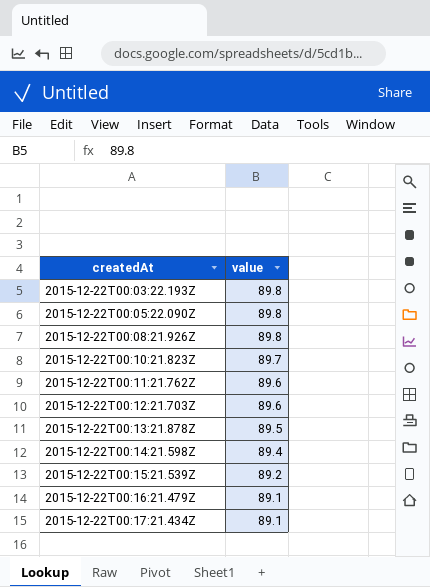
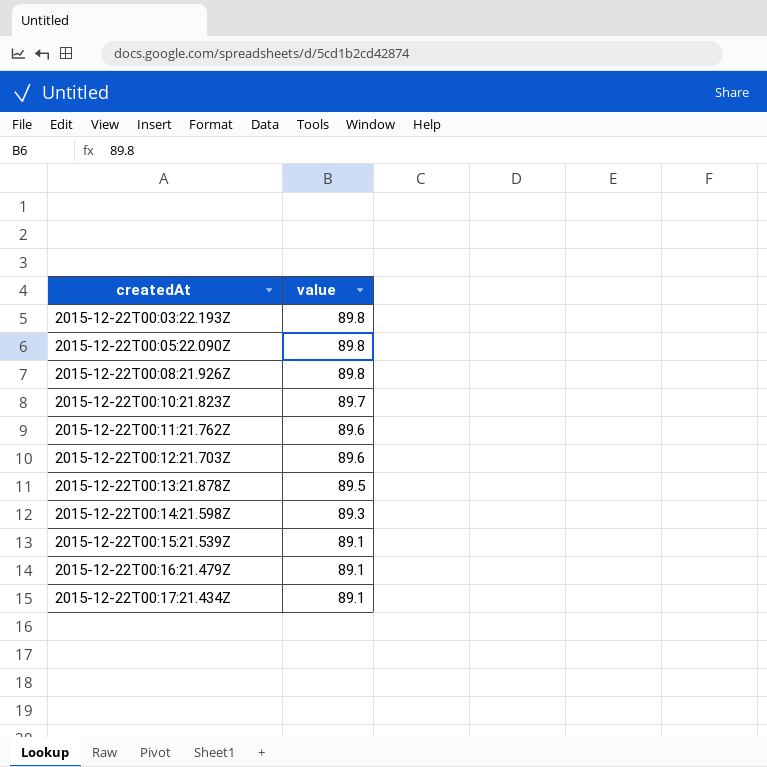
2015-12-22T00:14:21.598Z | value: 89.4 -> 89.3
2015-12-22T00:15:21.539Z | value: 89.2 -> 89.1

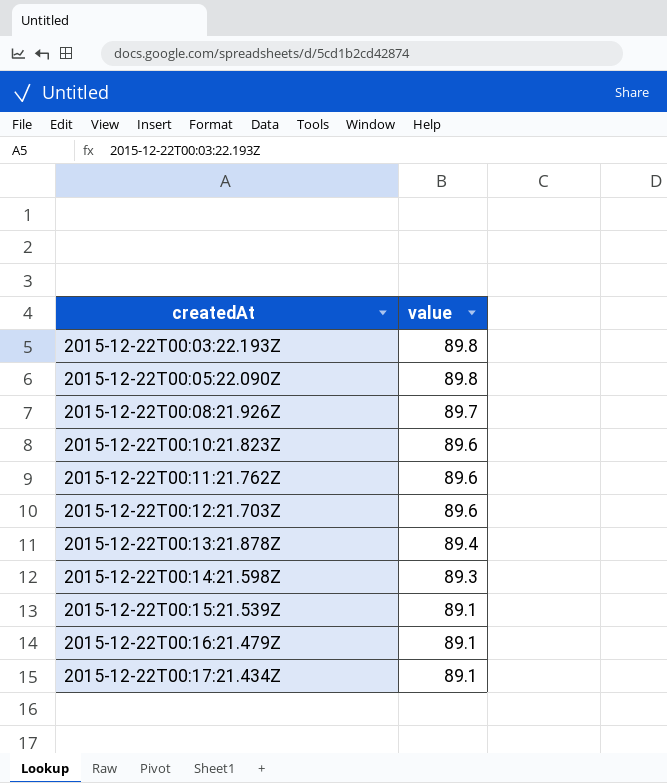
2015-12-22T00:08:21.926Z | value: 89.8 -> 89.7
2015-12-22T00:10:21.823Z | value: 89.7 -> 89.6
2015-12-22T00:13:21.878Z | value: 89.5 -> 89.4

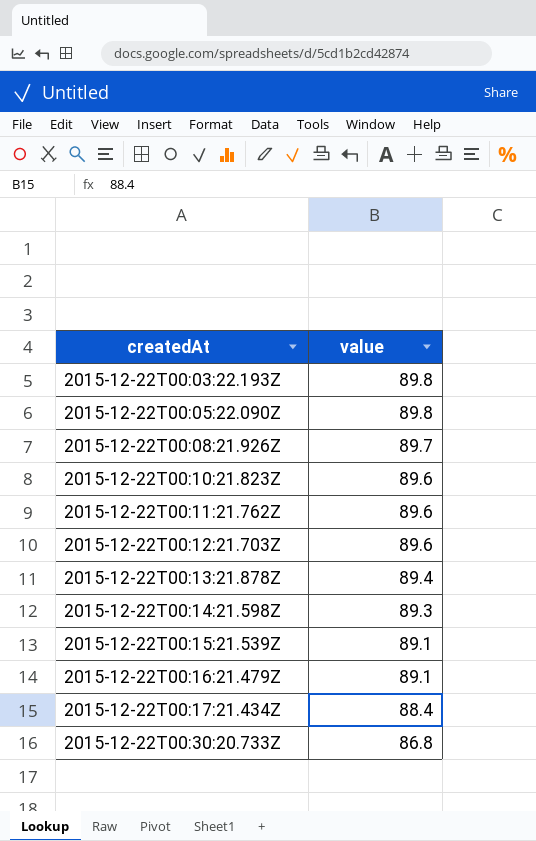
2015-12-22T00:17:21.434Z | value: 89.1 -> 88.4
row 2015-12-22T00:30:20.733Z: none -> 86.8

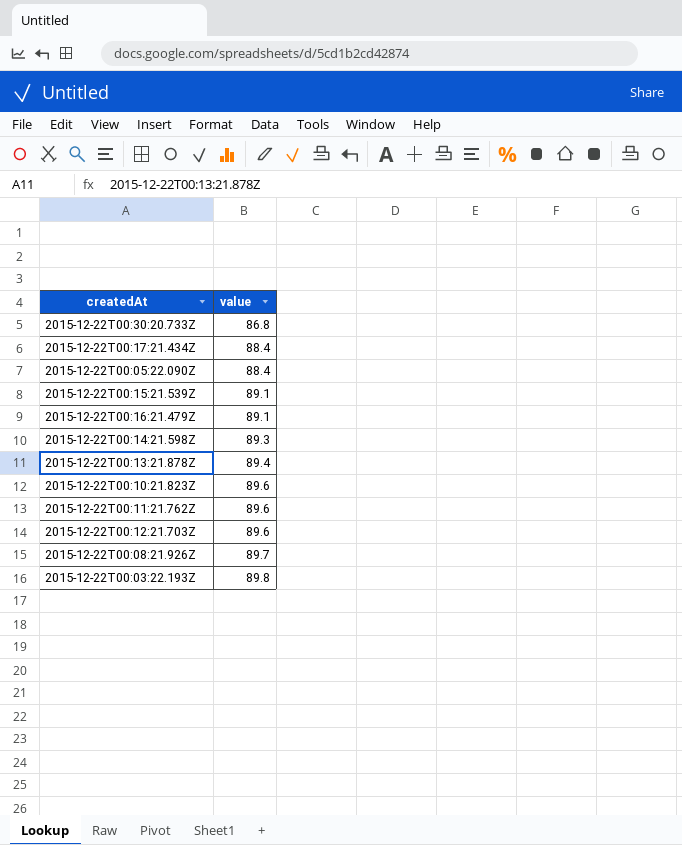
row order: createdAt ascending -> value ascending
2015-12-22T00:05:22.090Z | value: 89.8 -> 88.4

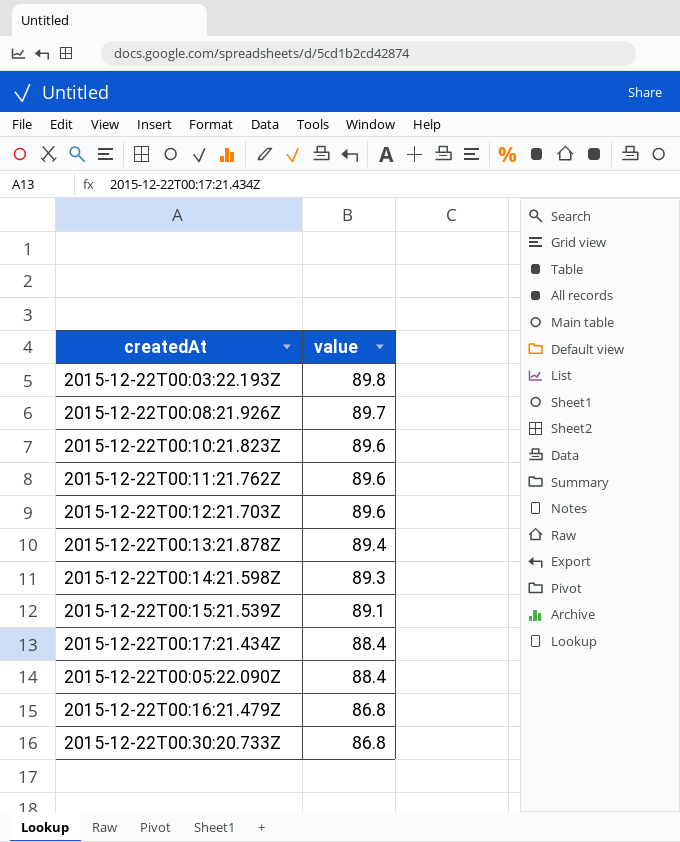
row order: value ascending -> value descending
2015-12-22T00:16:21.479Z | value: 89.1 -> 86.8

